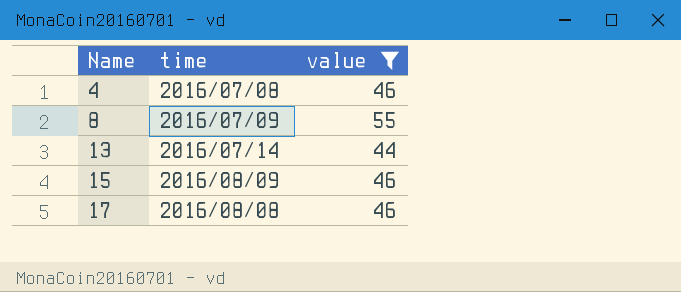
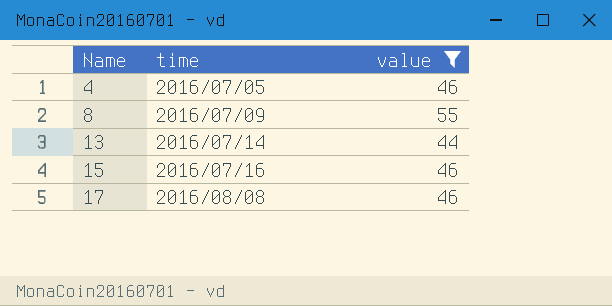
4 | time: 2016/07/08 -> 2016/07/05
15 | time: 2016/08/09 -> 2016/07/16

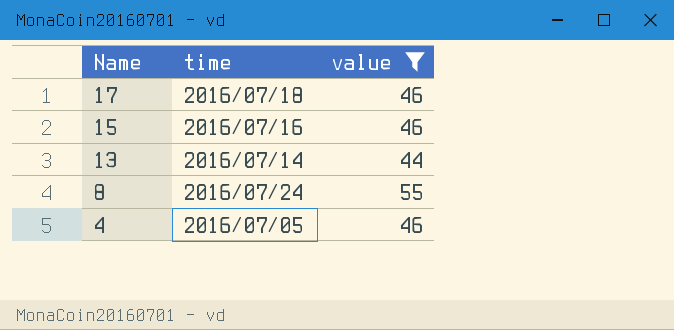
row order: Name ascending -> Name descending
17 | time: 2016/08/08 -> 2016/07/18
8 | time: 2016/07/09 -> 2016/07/24

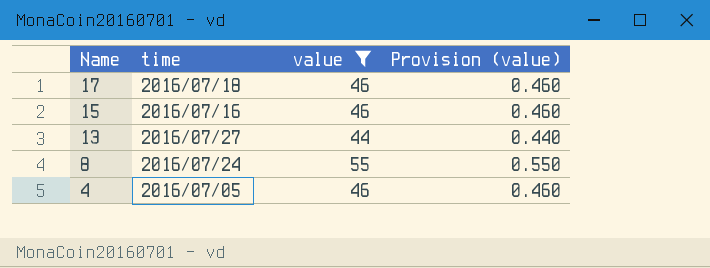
column Provision (value) | formula: none -> [value] * 0.01
13 | time: 2016/07/14 -> 2016/07/27

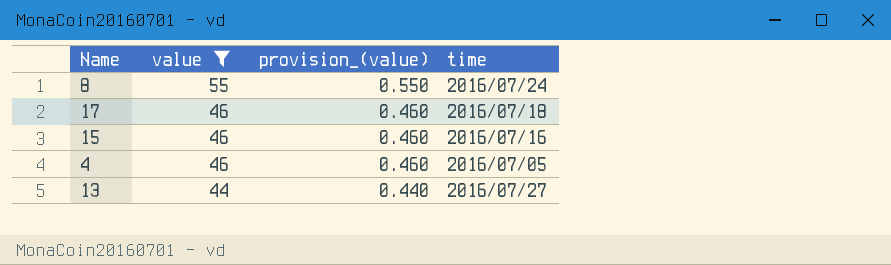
row order: Name descending -> value descending
column name: Provision (value) -> provision_(value)
column time | position: 2 -> 4

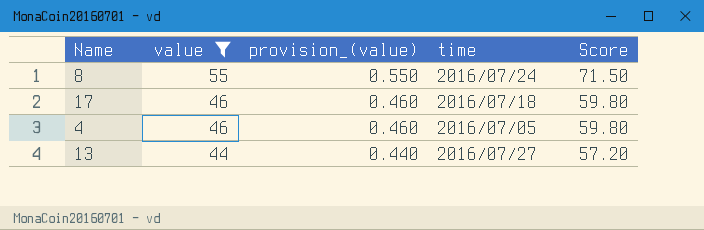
column Score | formula: none -> [value] * 1.3
row 15: 46 | 0.460 | 2016/07/16 -> none

